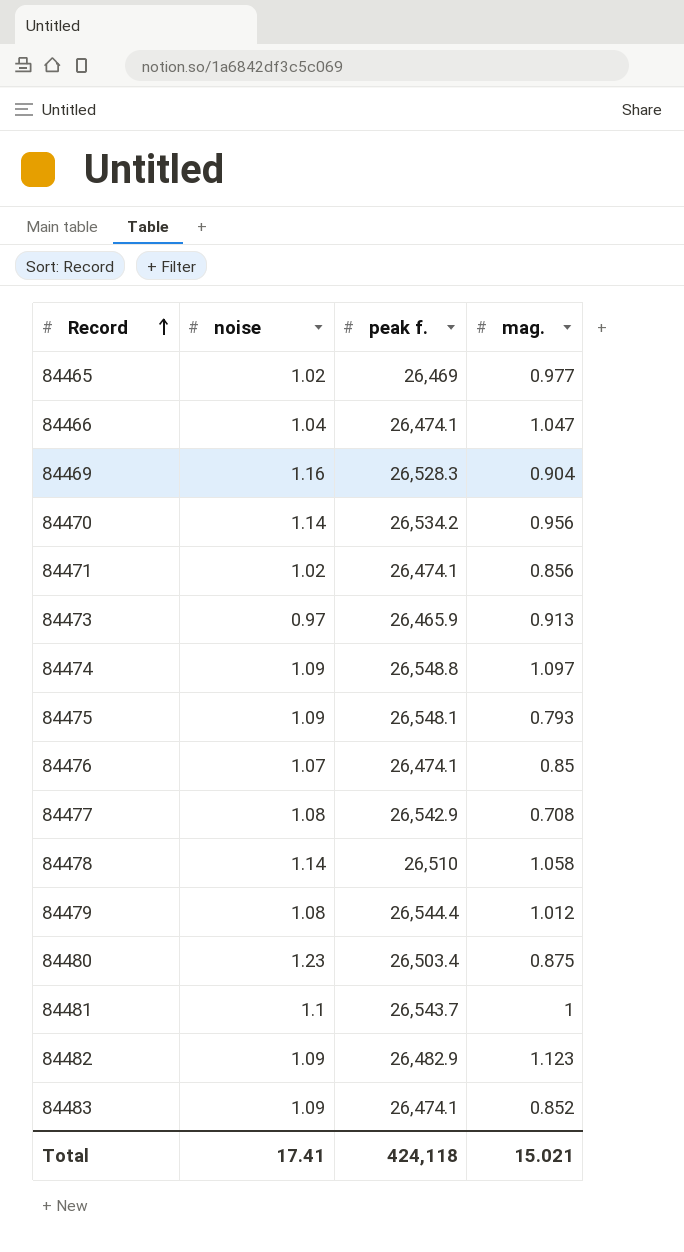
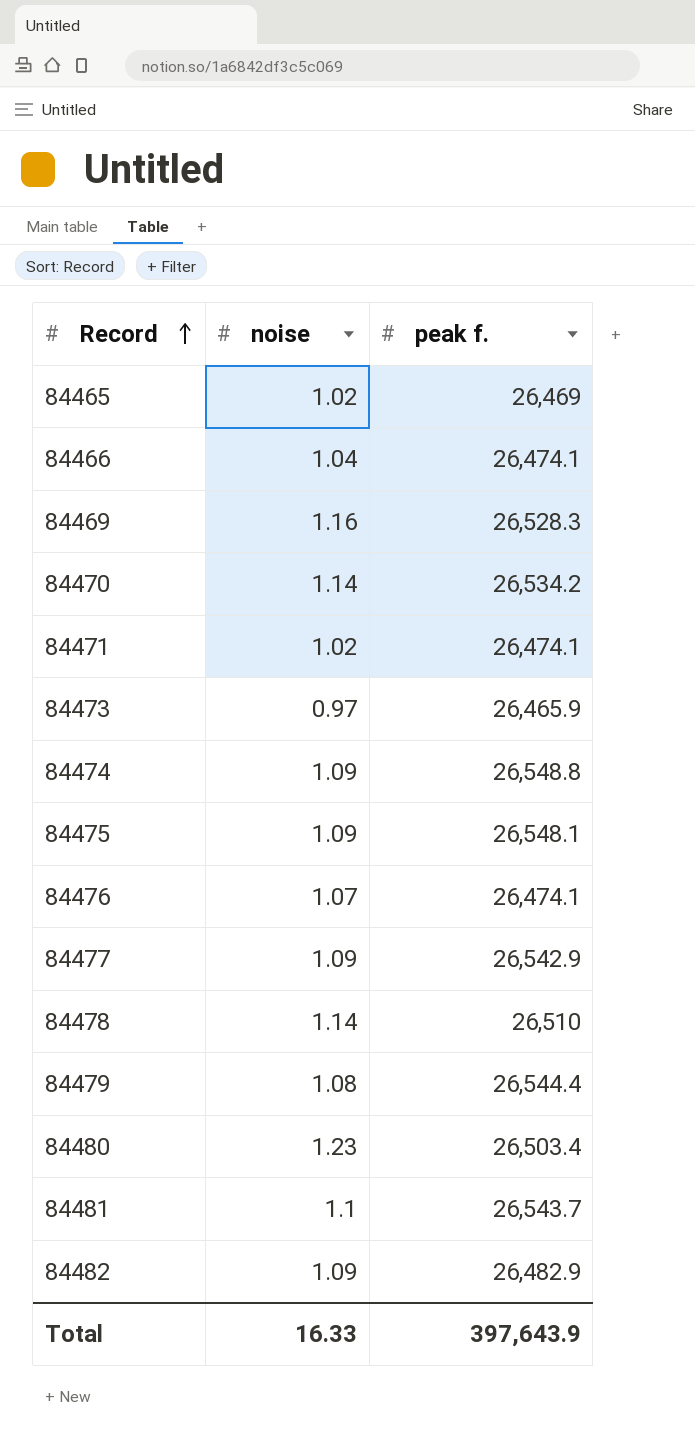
column mag. | position: 4 -> none
row 84483: 1.09 | 26,474.1 | 0.852 -> none
84477 | noise: 1.08 -> 1.09
Total | noise: 17.41 -> 16.33
Total | peak f.: 424,118 -> 397,643.9

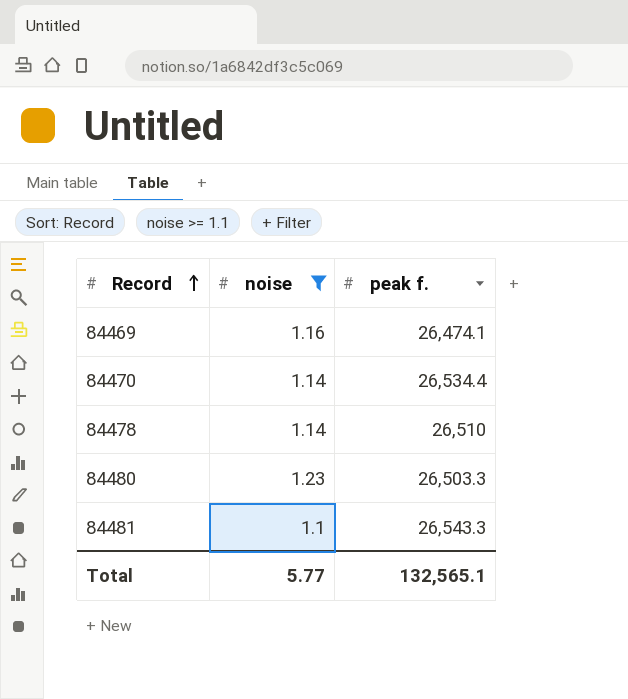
filter: none -> noise >= 1.1
84469 | peak f.: 26,528.3 -> 26,474.1
84470 | peak f.: 26,534.2 -> 26,534.4
84480 | peak f.: 26,503.4 -> 26,503.3
84481 | peak f.: 26,543.7 -> 26,543.3
Total | noise: 16.33 -> 5.77
Total | peak f.: 397,643.9 -> 132,565.1

